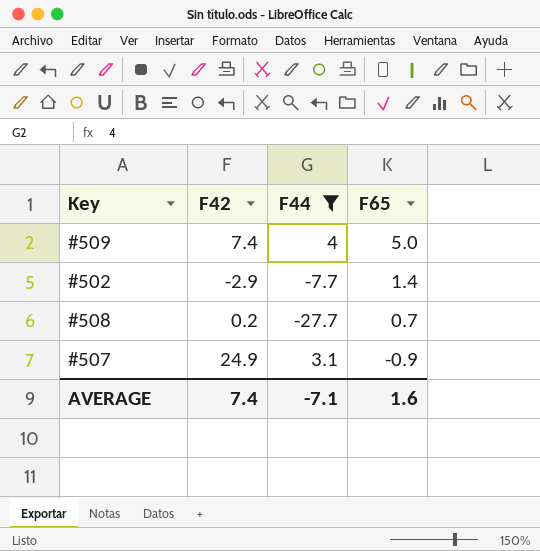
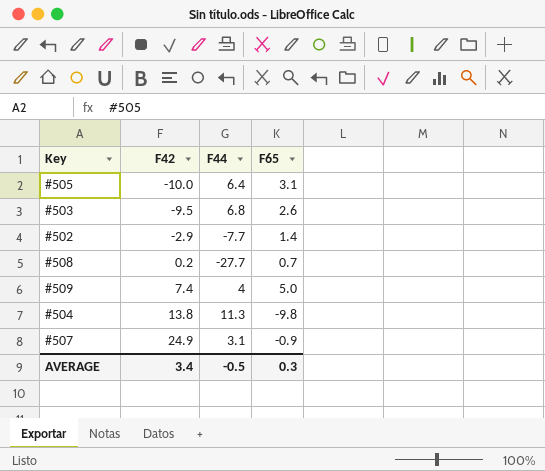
filter: F44 <= 4 -> none
row order: F65 descending -> F42 ascending
AVERAGE | F42: 7.4 -> 3.4
AVERAGE | F44: -7.1 -> -0.5
AVERAGE | F65: 1.6 -> 0.3

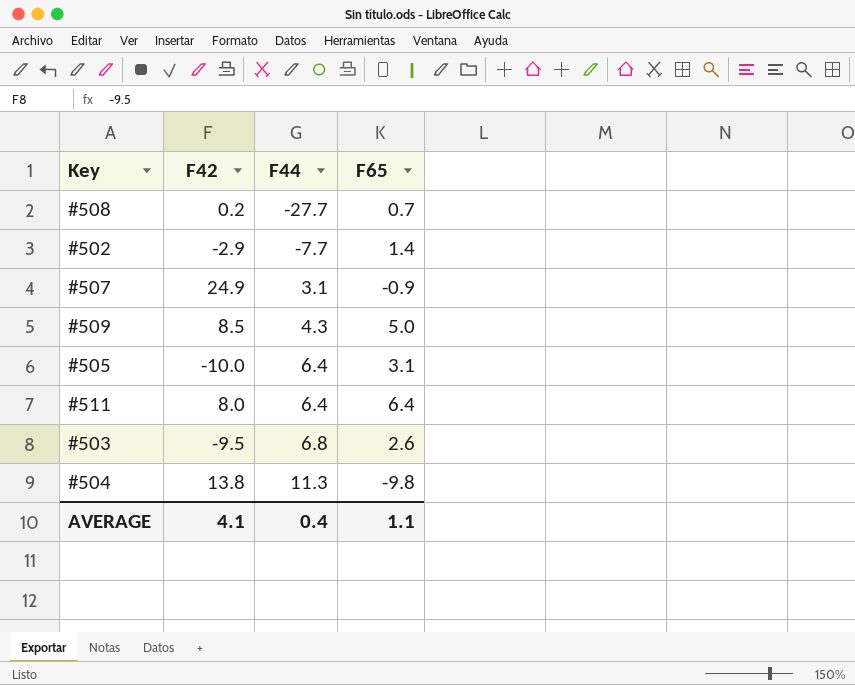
row order: F42 ascending -> F44 ascending
#509 | F42: 7.4 -> 8.5
#509 | F44: 4 -> 4.3
row #511: none -> 8.0 | 6.4 | 6.4
AVERAGE | F42: 3.4 -> 4.1
AVERAGE | F44: -0.5 -> 0.4
AVERAGE | F65: 0.3 -> 1.1

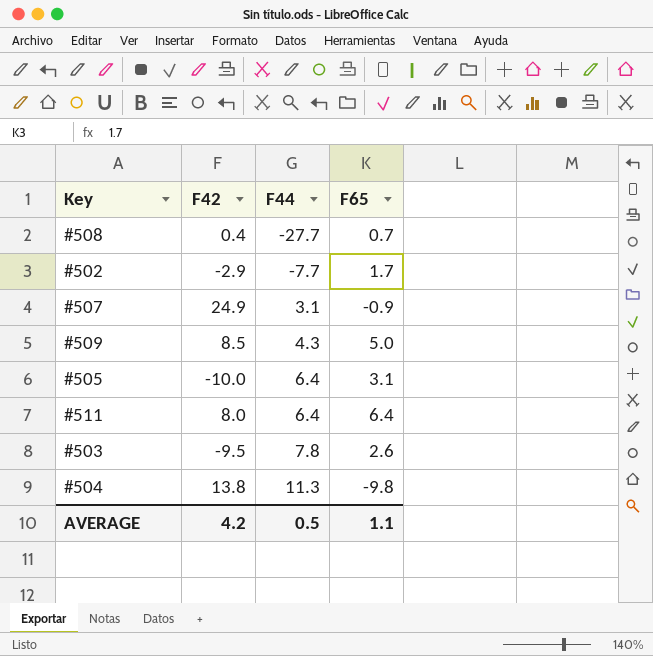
#508 | F42: 0.2 -> 0.4
#502 | F65: 1.4 -> 1.7
#503 | F44: 6.8 -> 7.8
AVERAGE | F42: 4.1 -> 4.2
AVERAGE | F44: 0.4 -> 0.5

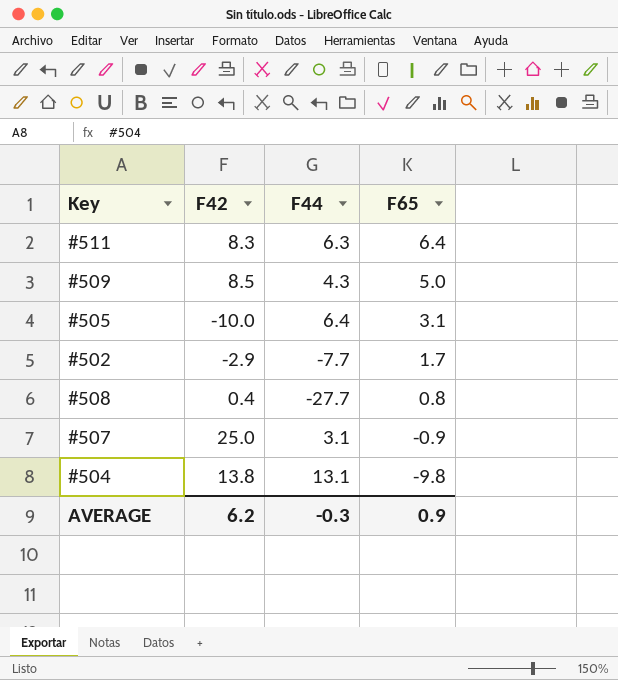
row order: F44 ascending -> F65 descending
row #503: -9.5 | 7.8 | 2.6 -> none
#511 | F42: 8.0 -> 8.3
#511 | F44: 6.4 -> 6.3
#508 | F65: 0.7 -> 0.8
#507 | F42: 24.9 -> 25.0
#504 | F44: 11.3 -> 13.1
AVERAGE | F42: 4.2 -> 6.2
AVERAGE | F44: 0.5 -> -0.3
AVERAGE | F65: 1.1 -> 0.9

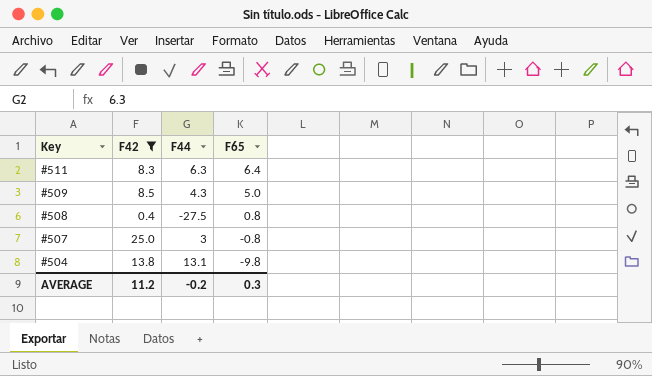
filter: none -> F42 >= 0.4
#508 | F44: -27.7 -> -27.5
#507 | F44: 3.1 -> 3
#507 | F65: -0.9 -> -0.8
AVERAGE | F42: 6.2 -> 11.2
AVERAGE | F44: -0.3 -> -0.2
AVERAGE | F65: 0.9 -> 0.3

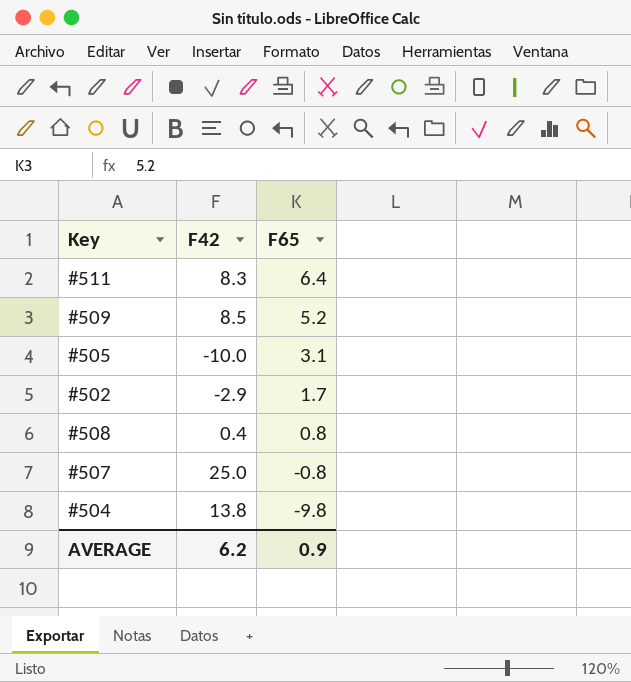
filter: F42 >= 0.4 -> none
column F44 | position: 3 -> none
#509 | F65: 5.0 -> 5.2
AVERAGE | F42: 11.2 -> 6.2
AVERAGE | F65: 0.3 -> 0.9

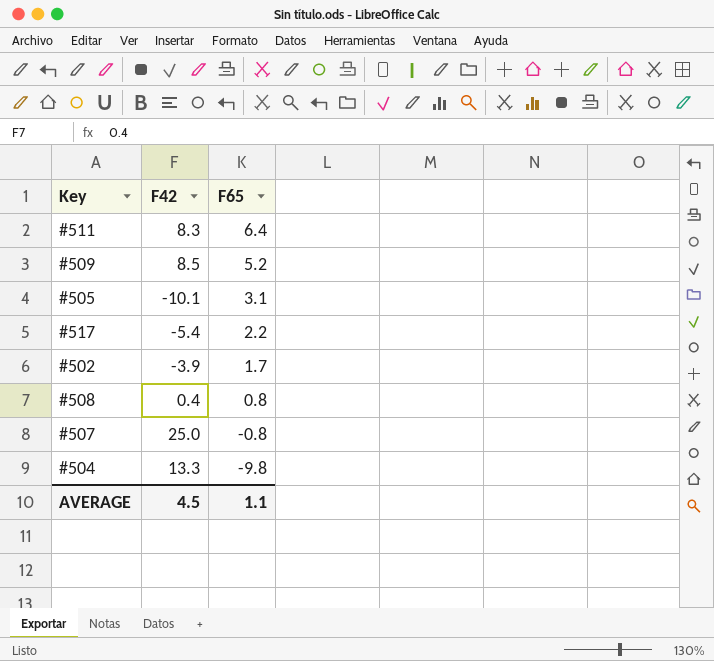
#505 | F42: -10.0 -> -10.1
row #517: none -> -5.4 | 2.2
#502 | F42: -2.9 -> -3.9
#504 | F42: 13.8 -> 13.3
AVERAGE | F42: 6.2 -> 4.5
AVERAGE | F65: 0.9 -> 1.1

